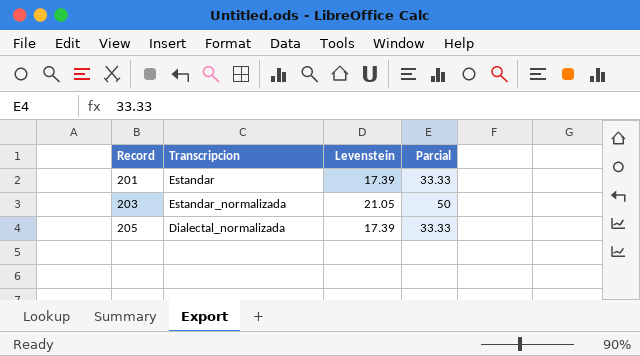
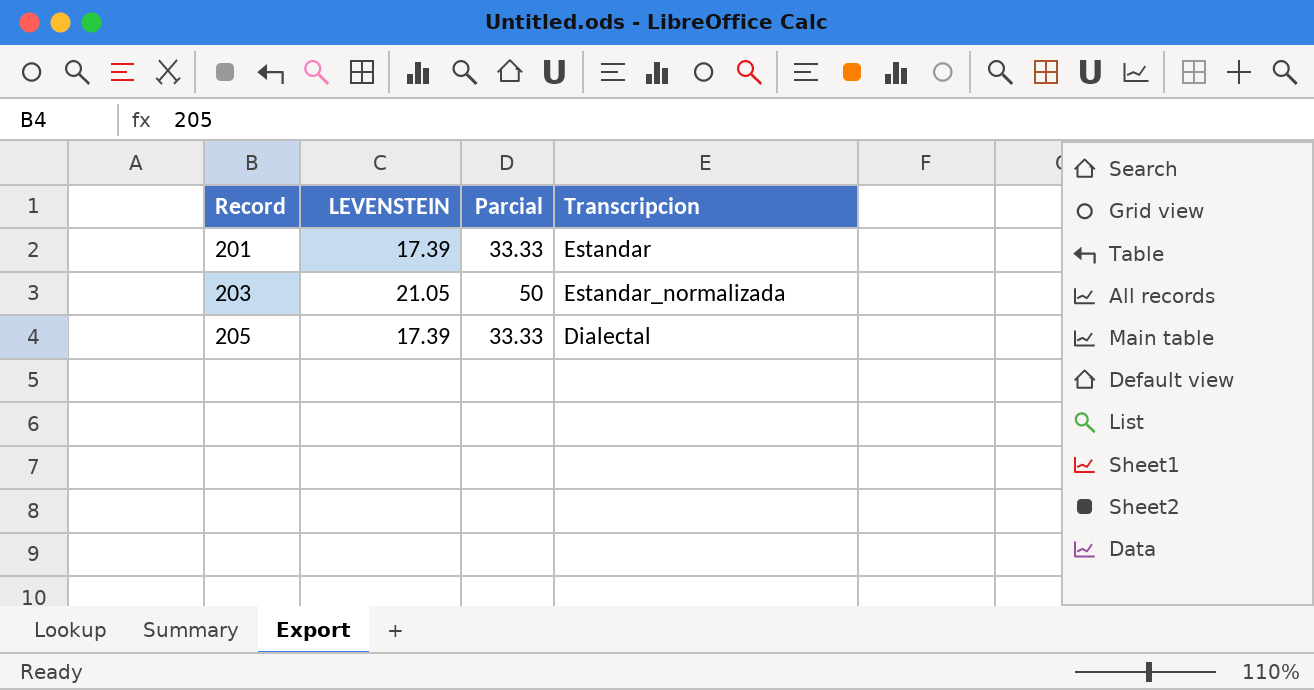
column name: Levenstein -> LEVENSTEIN
column Transcripcion | position: 2 -> 4
205 | Transcripcion: Dialectal_normalizada -> Dialectal

